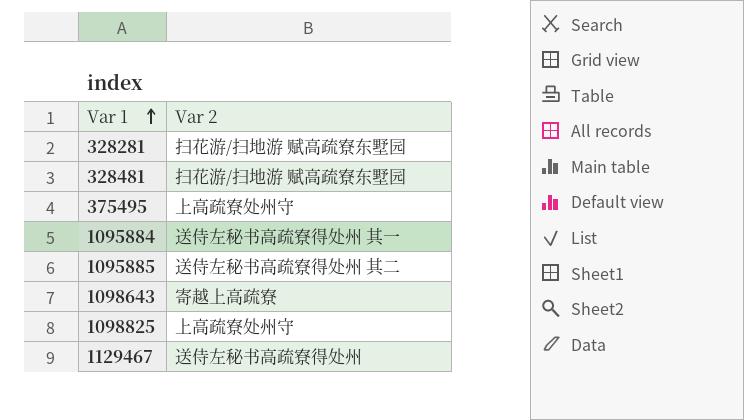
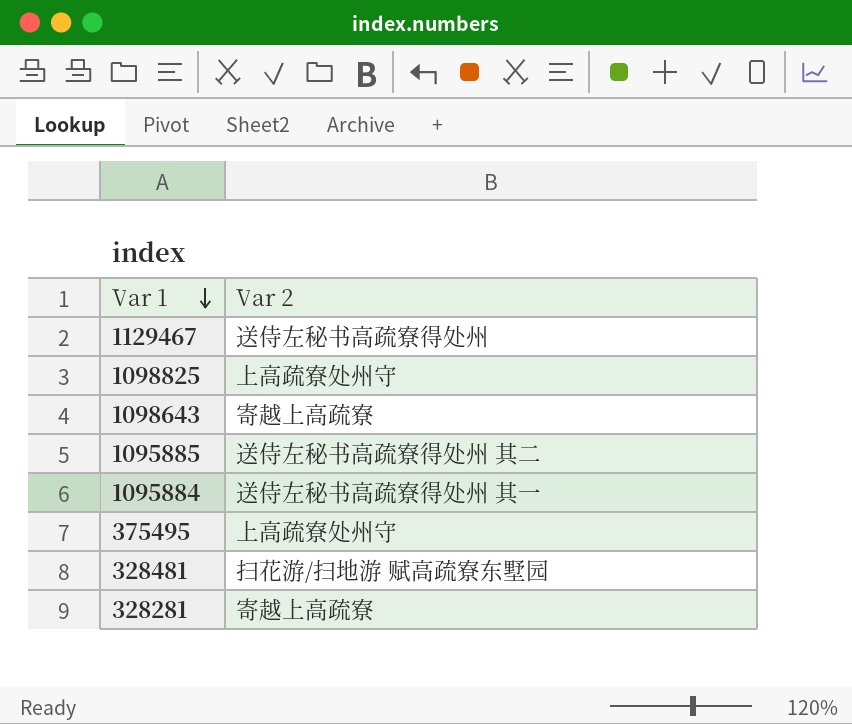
row order: Var 1 ascending -> Var 1 descending
328281 | Var 2: 扫花游/扫地游 赋高疏寮东墅园 -> 寄越上高疏寮

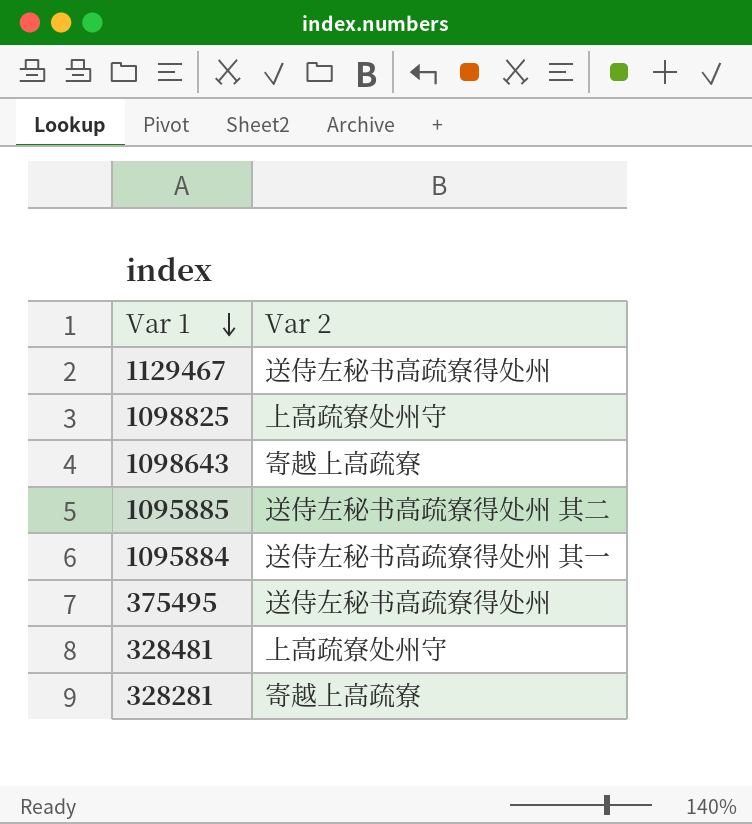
375495 | Var 2: 上高疏寮处州守 -> 送侍左秘书高疏寮得处州
328481 | Var 2: 扫花游/扫地游 赋高疏寮东墅园 -> 上高疏寮处州守

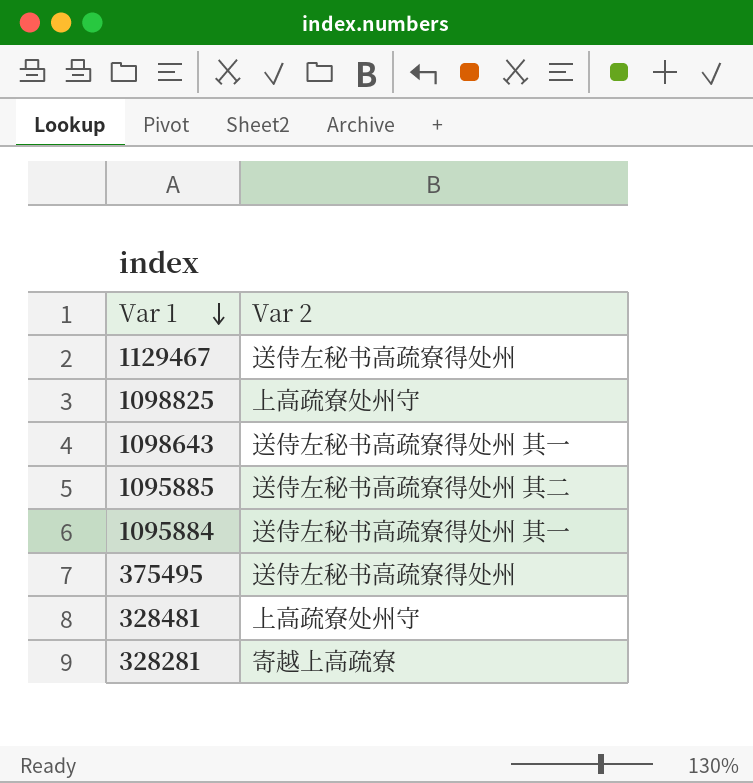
1098643 | Var 2: 寄越上高疏寮 -> 送侍左秘书高疏寮得处州 其一

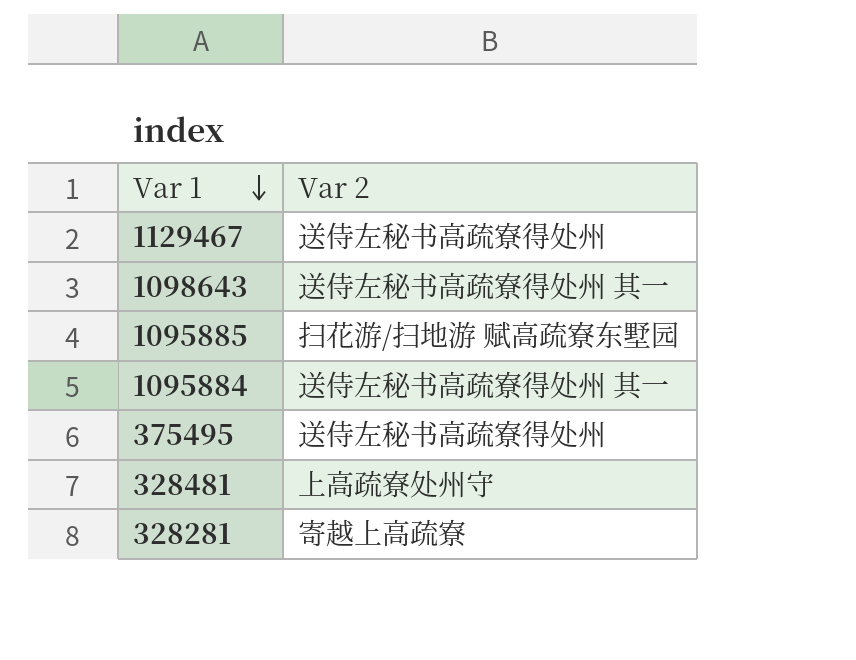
row 1098825: 上高疏寮处州守 -> none
1095885 | Var 2: 送侍左秘书高疏寮得处州 其二 -> 扫花游/扫地游 赋高疏寮东墅园

